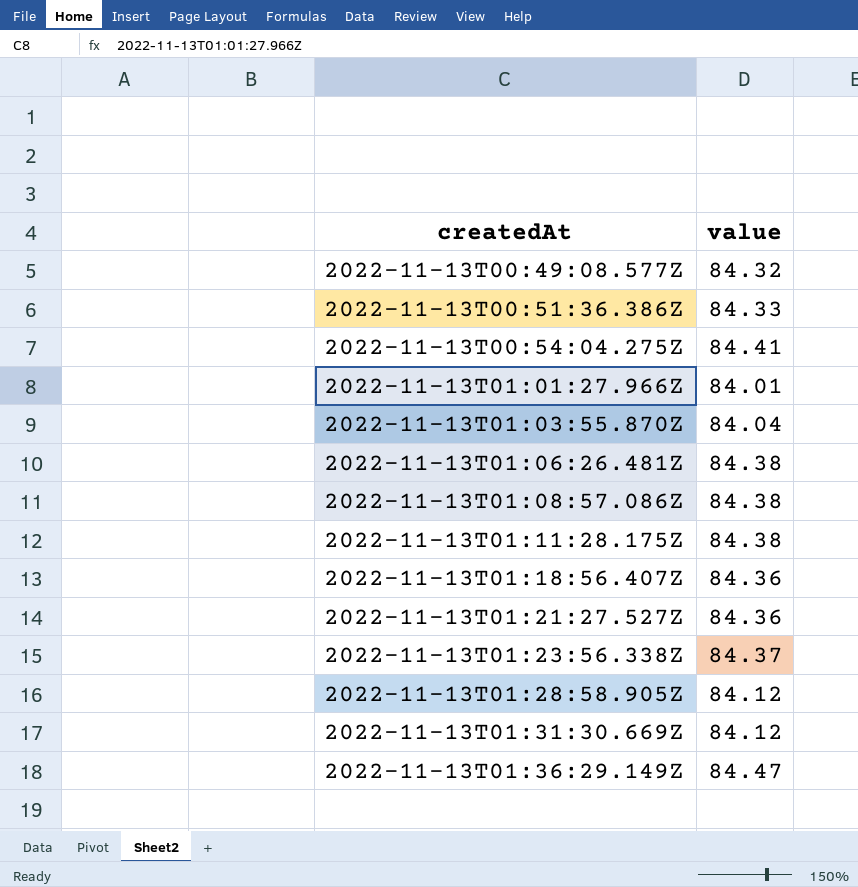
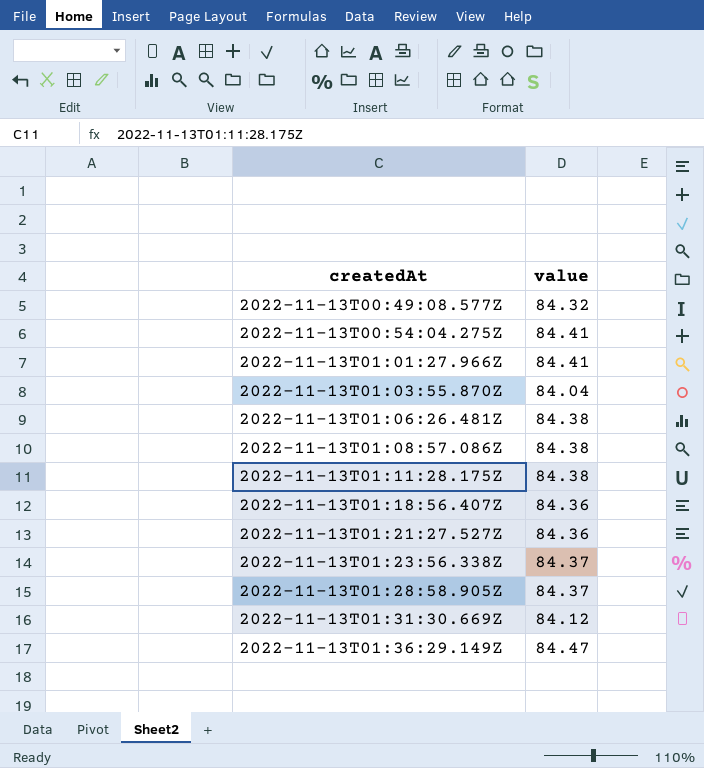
row 2022-11-13T00:51:36.386Z: 84.33 -> none
2022-11-13T01:01:27.966Z | value: 84.01 -> 84.41
2022-11-13T01:28:58.905Z | value: 84.12 -> 84.37

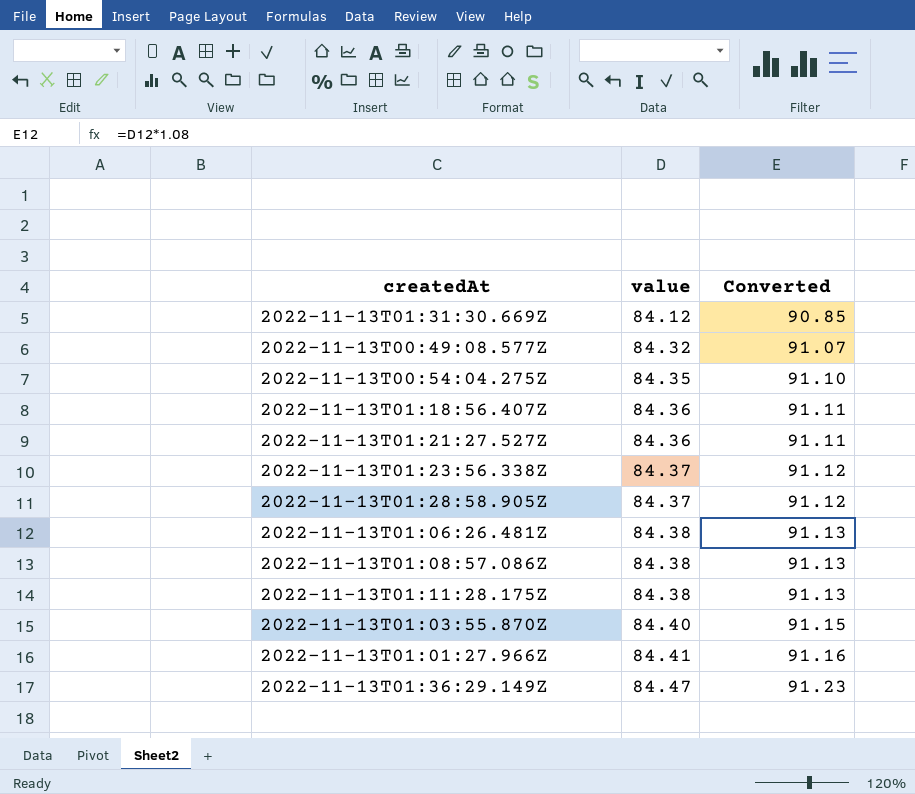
row order: createdAt ascending -> value ascending
column Converted | formula: none -> [value] * 1.08
2022-11-13T00:54:04.275Z | value: 84.41 -> 84.35
2022-11-13T01:03:55.870Z | value: 84.04 -> 84.40

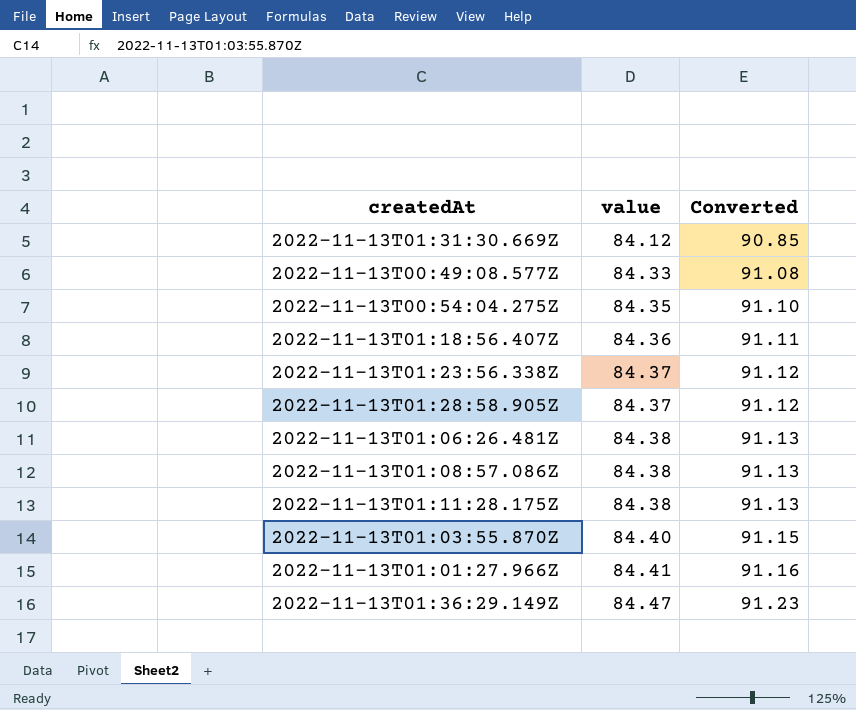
row 2022-11-13T01:21:27.527Z: 84.36 | 91.11 -> none
2022-11-13T00:49:08.577Z | value: 84.32 -> 84.33
2022-11-13T00:49:08.577Z | Converted: 91.07 -> 91.08

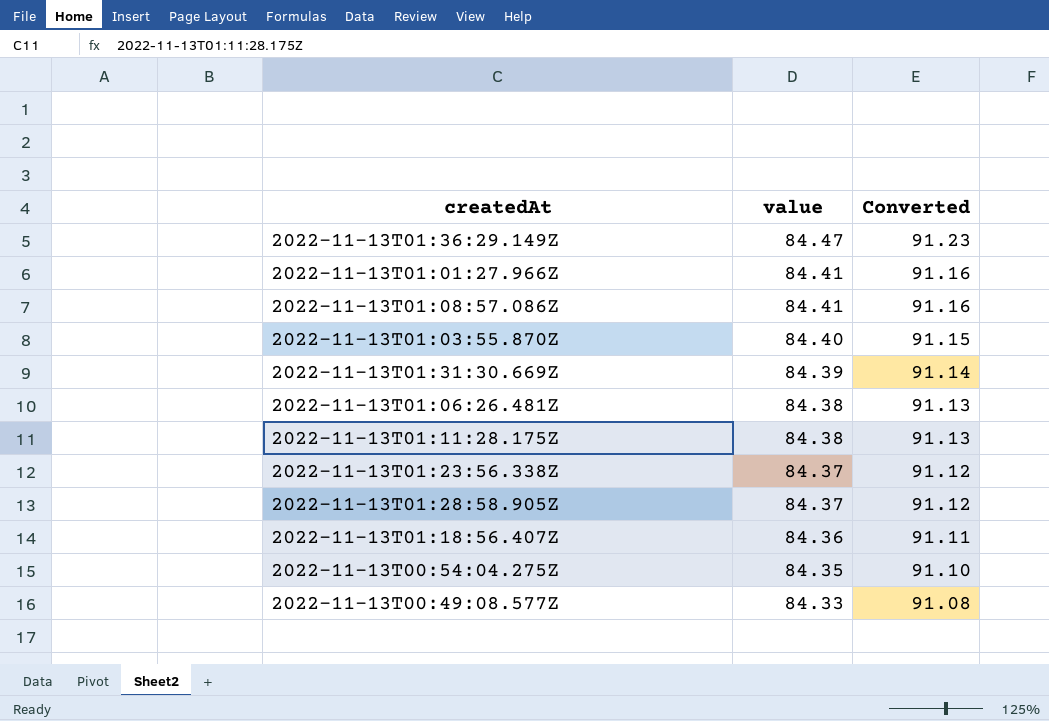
row order: value ascending -> value descending
2022-11-13T01:08:57.086Z | value: 84.38 -> 84.41
2022-11-13T01:08:57.086Z | Converted: 91.13 -> 91.16
2022-11-13T01:31:30.669Z | value: 84.12 -> 84.39
2022-11-13T01:31:30.669Z | Converted: 90.85 -> 91.14

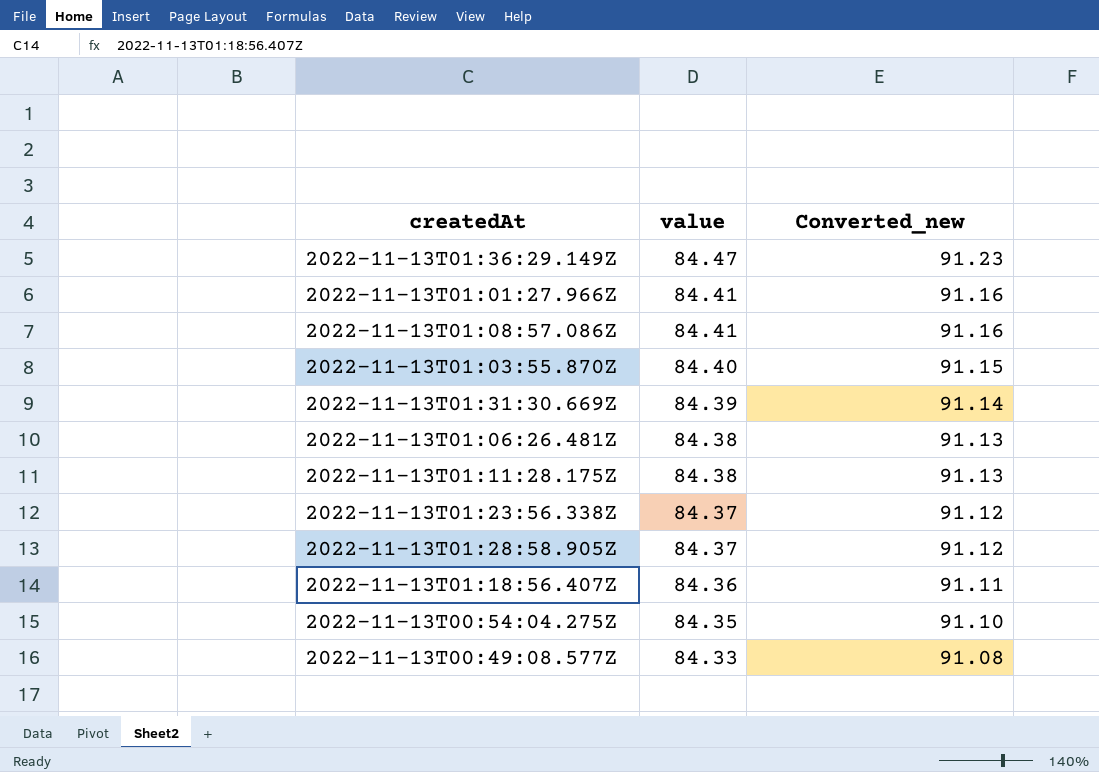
column name: Converted -> Converted_new

